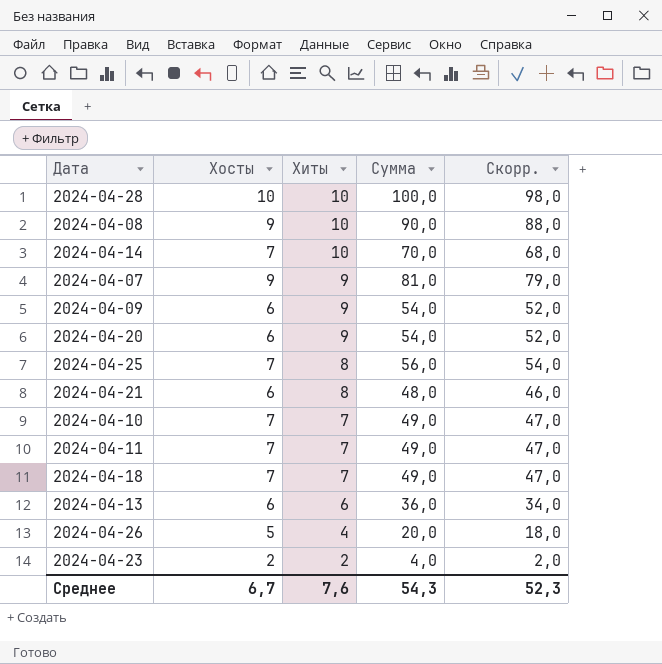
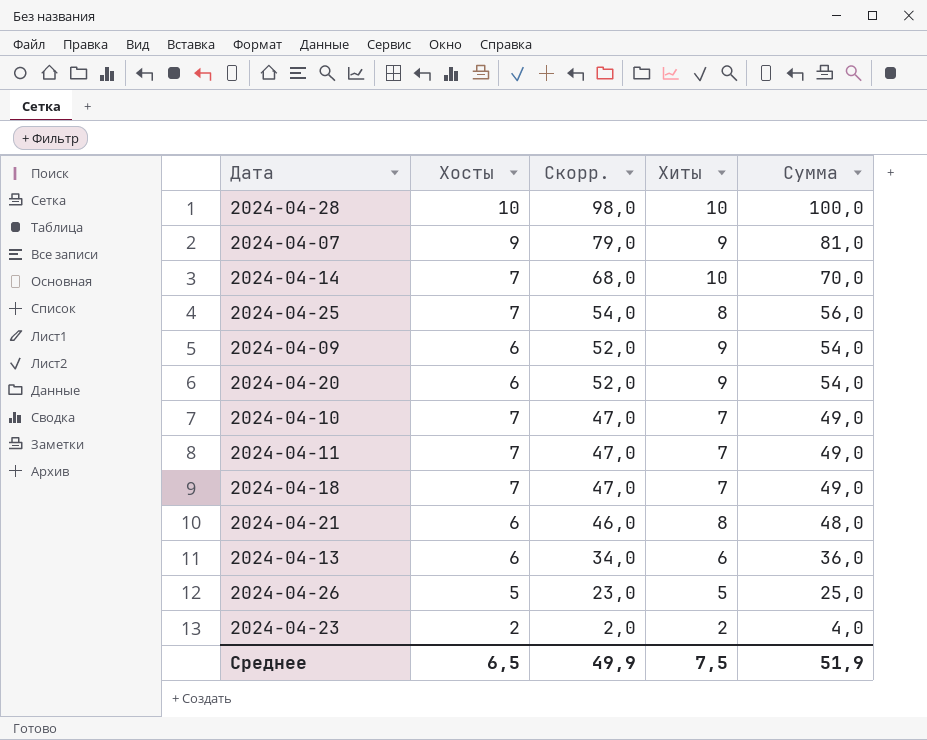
row order: Хиты descending -> Скорр. descending
column Скорр. | position: 5 -> 3
row 2024-04-08: 9 | 10 | 90,0 | 88,0 -> none
2024-04-26 | Скорр.: 18,0 -> 23,0
2024-04-26 | Хиты: 4 -> 5
2024-04-26 | Сумма: 20,0 -> 25,0
Среднее | Хосты: 6,7 -> 6,5
Среднее | Скорр.: 52,3 -> 49,9
Среднее | Хиты: 7,6 -> 7,5
Среднее | Сумма: 54,3 -> 51,9

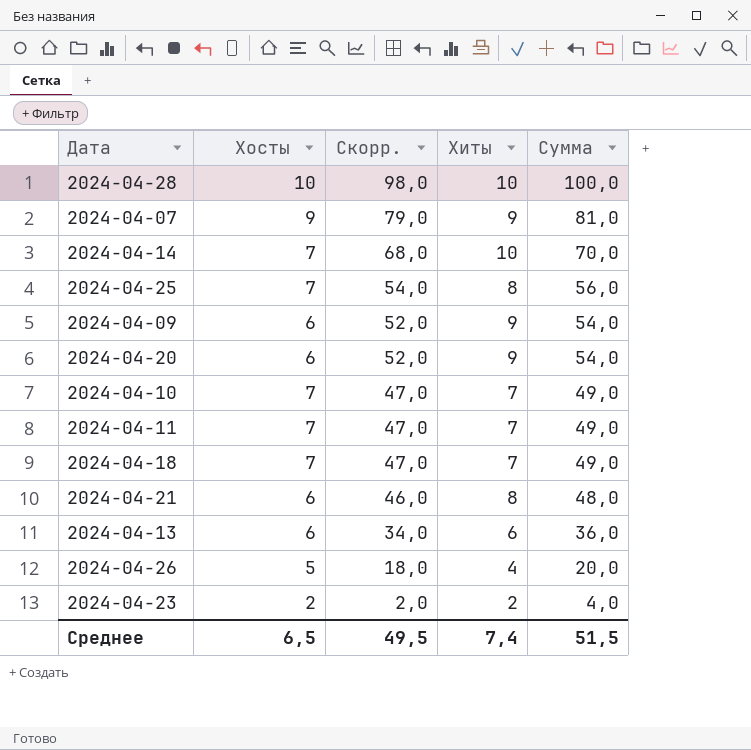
2024-04-26 | Скорр.: 23,0 -> 18,0
2024-04-26 | Хиты: 5 -> 4
2024-04-26 | Сумма: 25,0 -> 20,0
Среднее | Скорр.: 49,9 -> 49,5
Среднее | Хиты: 7,5 -> 7,4
Среднее | Сумма: 51,9 -> 51,5

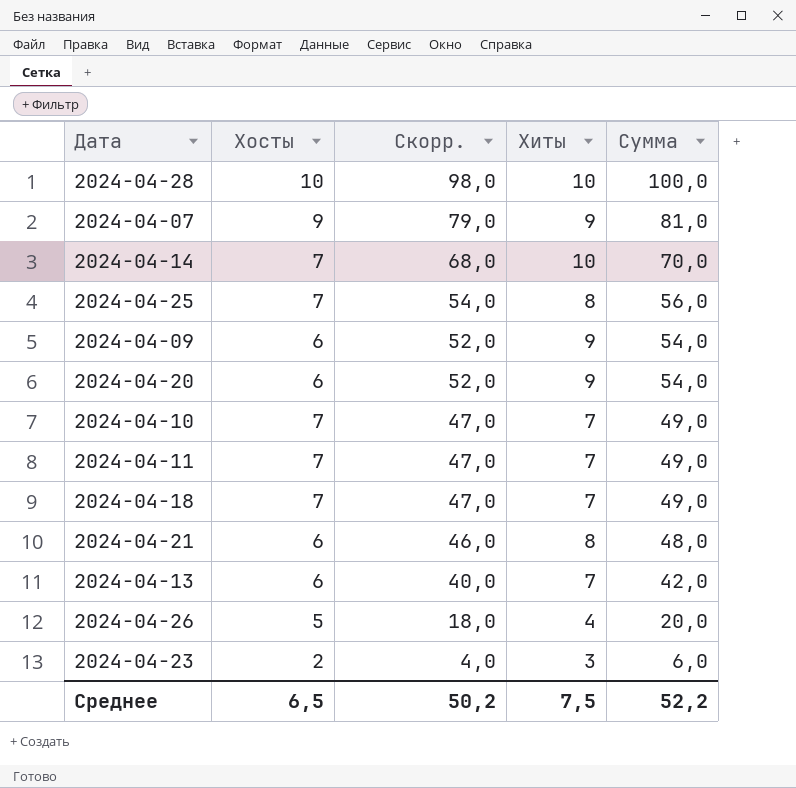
2024-04-13 | Скорр.: 34,0 -> 40,0
2024-04-13 | Хиты: 6 -> 7
2024-04-13 | Сумма: 36,0 -> 42,0
2024-04-23 | Скорр.: 2,0 -> 4,0
2024-04-23 | Хиты: 2 -> 3
2024-04-23 | Сумма: 4,0 -> 6,0
Среднее | Скорр.: 49,5 -> 50,2
Среднее | Хиты: 7,4 -> 7,5
Среднее | Сумма: 51,5 -> 52,2

